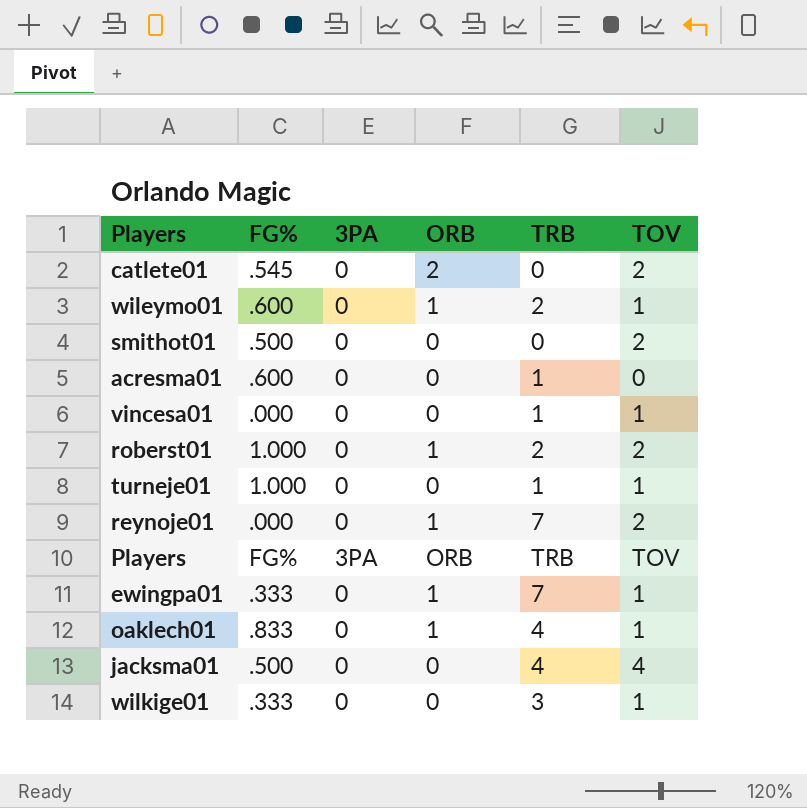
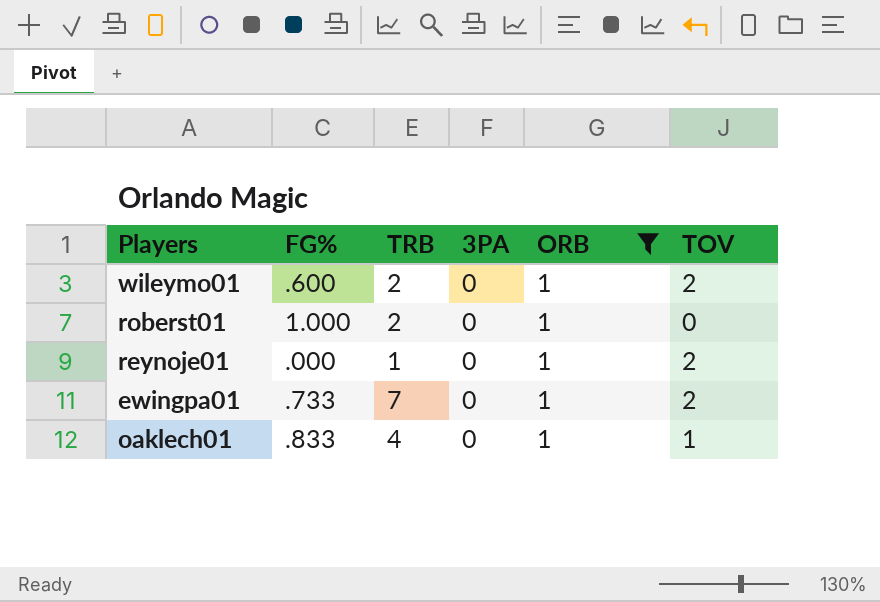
filter: none -> ORB = 1
column TRB | position: 5 -> 3
wileymo01 | TOV: 1 -> 2
roberst01 | TOV: 2 -> 0
reynoje01 | TRB: 7 -> 1
ewingpa01 | FG%: .333 -> .733
ewingpa01 | TOV: 1 -> 2

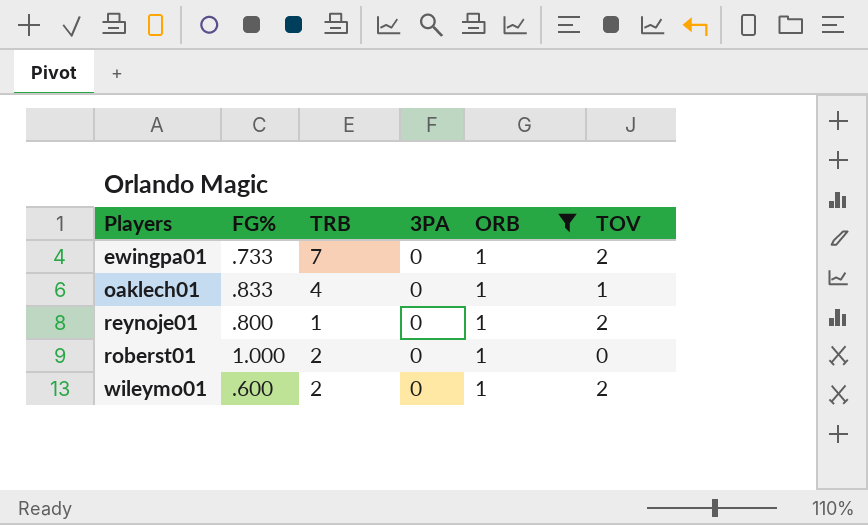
row order: none -> Players ascending
reynoje01 | FG%: .000 -> .800

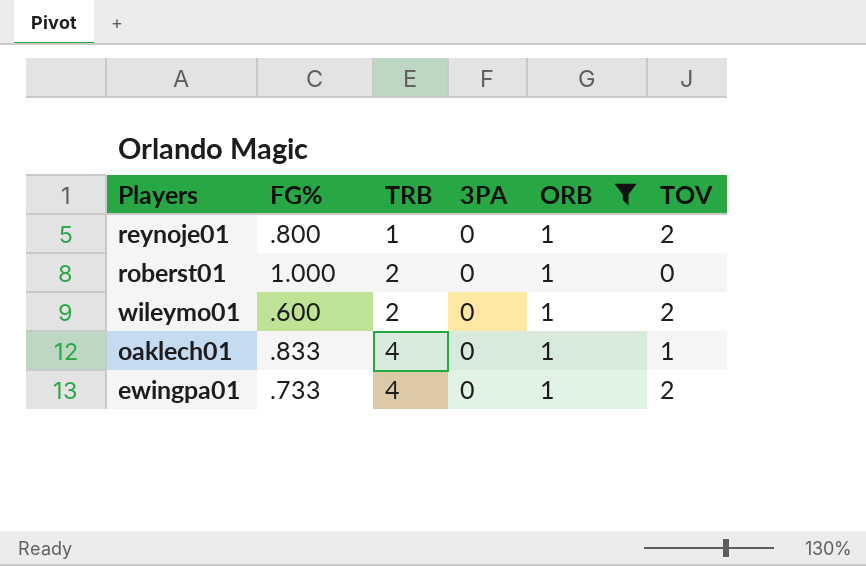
row order: Players ascending -> TRB ascending
ewingpa01 | TRB: 7 -> 4

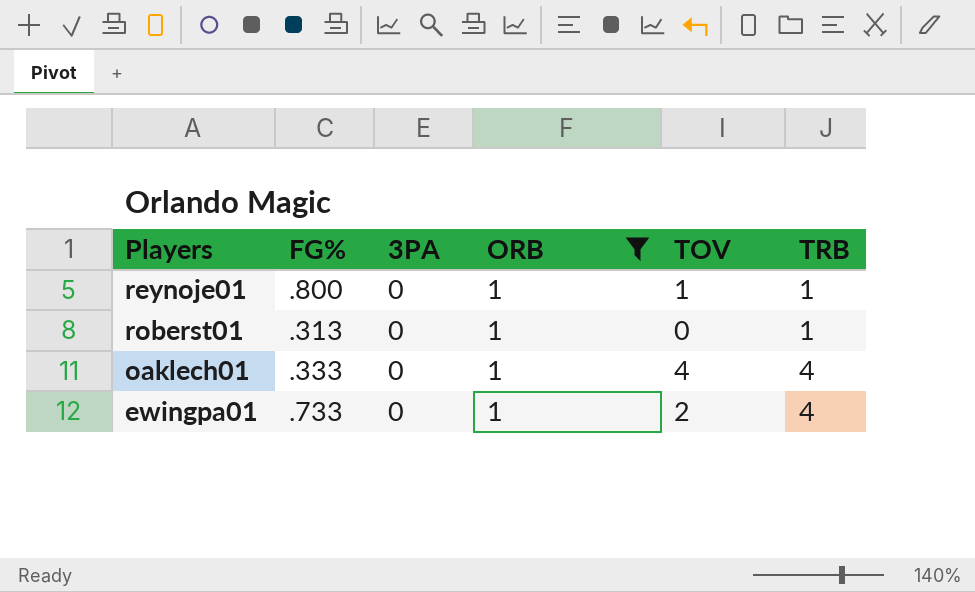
column TRB | position: 3 -> 6
row wileymo01: .600 | 2 | 0 | 1 | 2 -> none
reynoje01 | TOV: 2 -> 1
roberst01 | FG%: 1.000 -> .313
roberst01 | TRB: 2 -> 1
oaklech01 | FG%: .833 -> .333
oaklech01 | TOV: 1 -> 4

